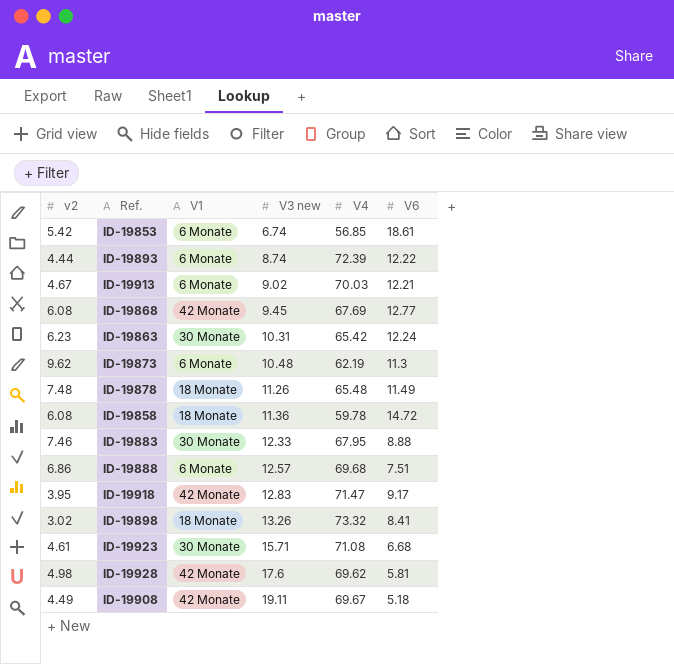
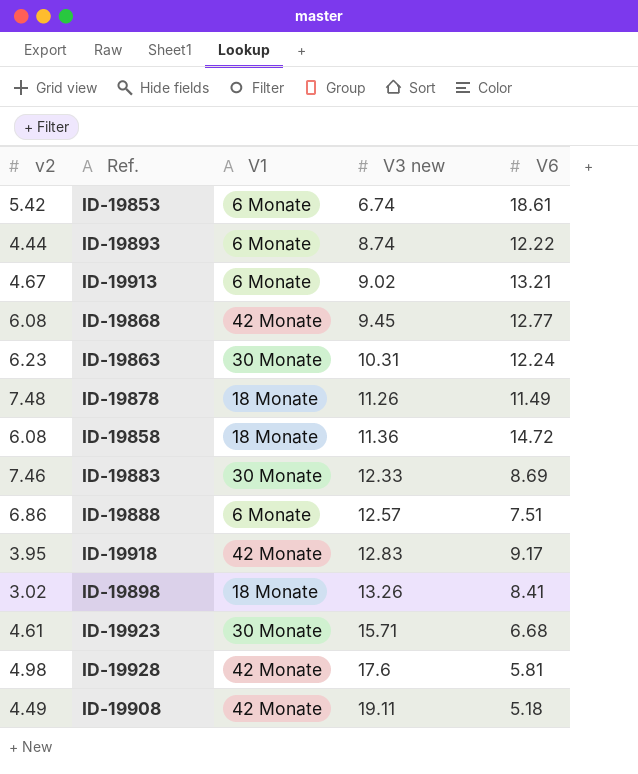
column V4 | position: 5 -> none
row ID-19873: 9.62 | 6 Monate | 10.48 | 62.19 | 11.3 -> none
ID-19913 | V6: 12.21 -> 13.21
ID-19883 | V6: 8.88 -> 8.69

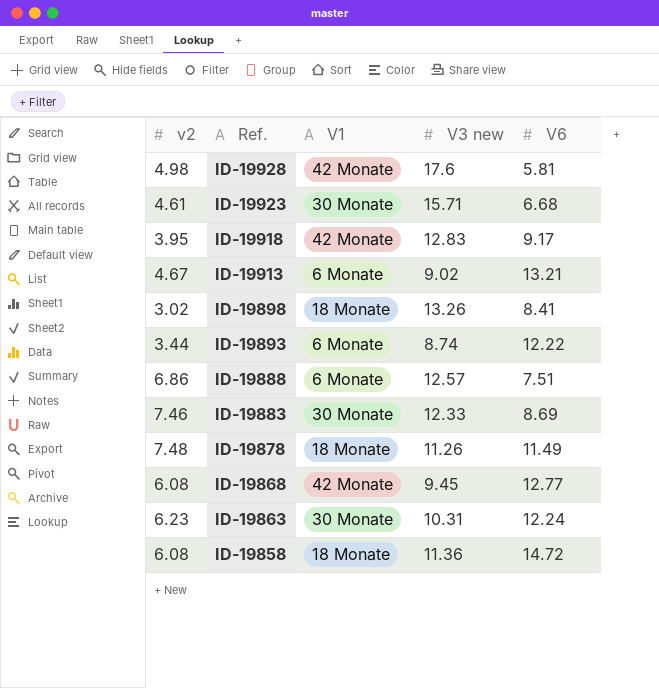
row order: V3 new ascending -> Ref. descending
row ID-19853: 5.42 | 6 Monate | 6.74 | 18.61 -> none
row ID-19908: 4.49 | 42 Monate | 19.11 | 5.18 -> none
ID-19893 | v2: 4.44 -> 3.44

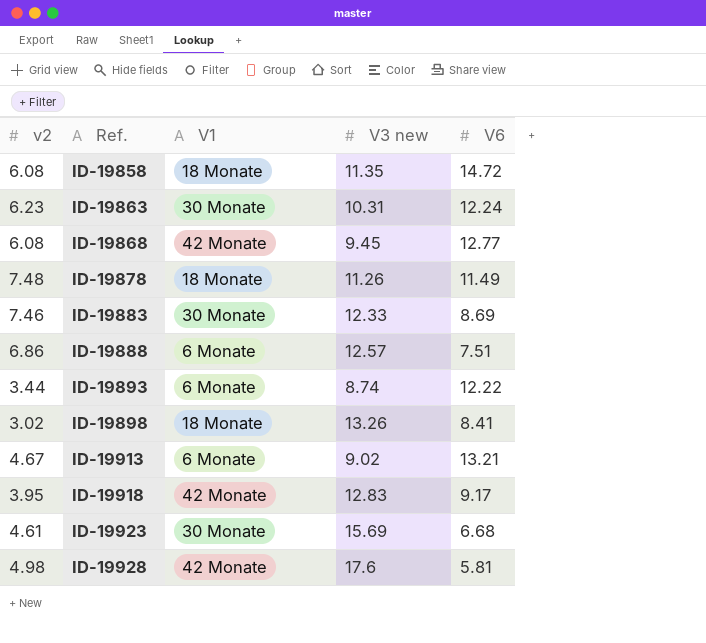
row order: Ref. descending -> Ref. ascending
ID-19858 | V3 new: 11.36 -> 11.35
ID-19923 | V3 new: 15.71 -> 15.69

